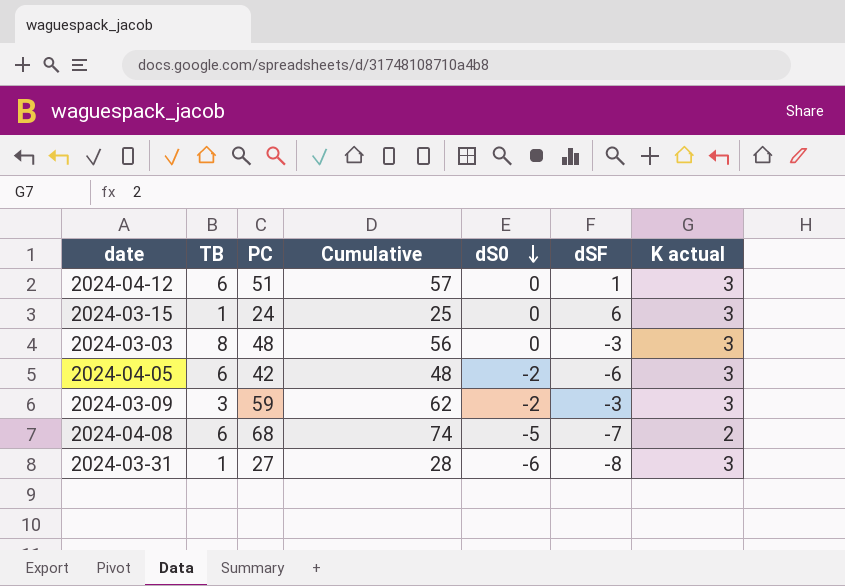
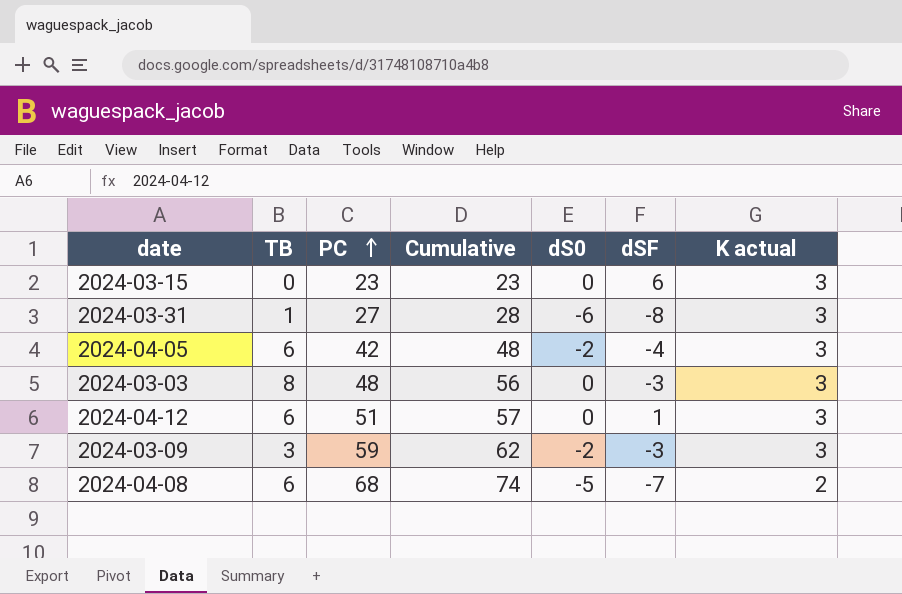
row order: dS0 descending -> PC ascending
2024-03-15 | TB: 1 -> 0
2024-03-15 | PC: 24 -> 23
2024-03-15 | Cumulative: 25 -> 23
2024-04-05 | dSF: -6 -> -4

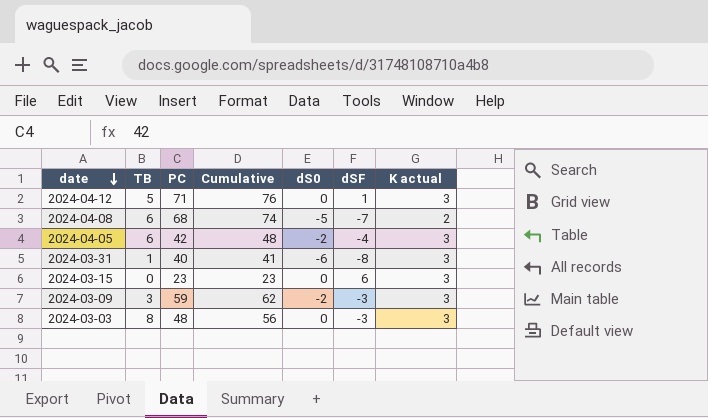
row order: PC ascending -> date descending
2024-04-12 | TB: 6 -> 5
2024-04-12 | PC: 51 -> 71
2024-04-12 | Cumulative: 57 -> 76
2024-03-31 | PC: 27 -> 40
2024-03-31 | Cumulative: 28 -> 41

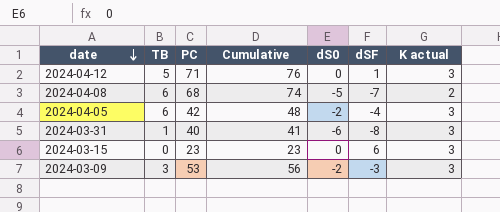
row 2024-03-03: 8 | 48 | 56 | 0 | -3 | 3 -> none
2024-03-09 | PC: 59 -> 53
2024-03-09 | Cumulative: 62 -> 56

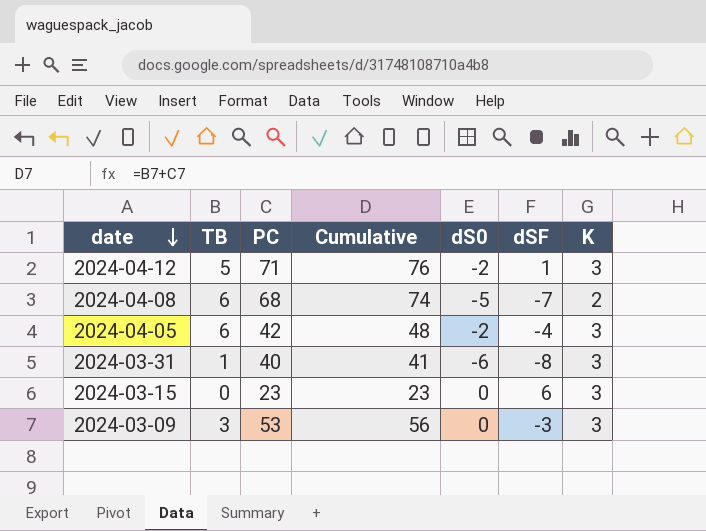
column name: K actual -> K
2024-04-12 | dS0: 0 -> -2
2024-03-09 | dS0: -2 -> 0

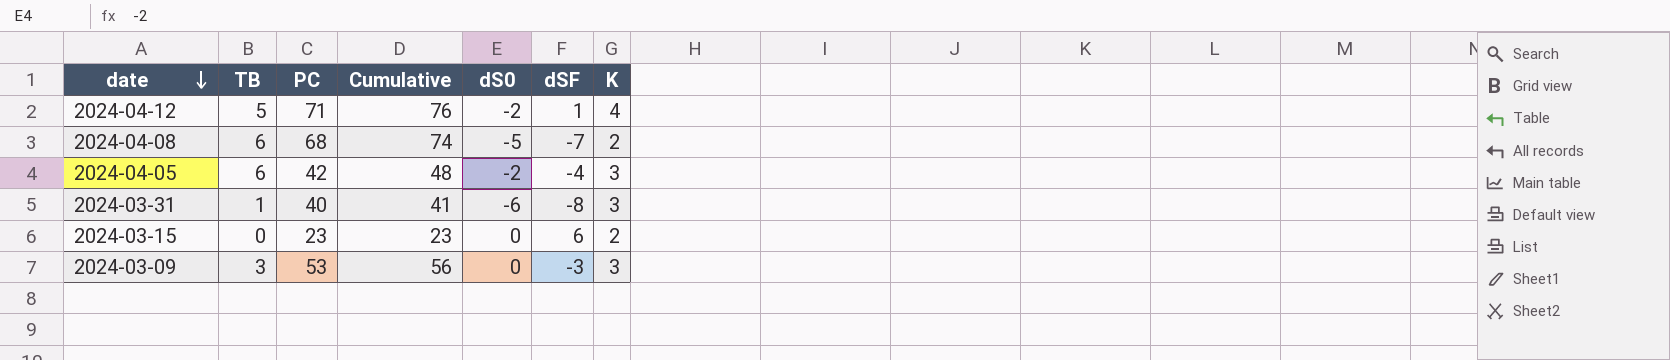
2024-04-12 | K: 3 -> 4
2024-03-15 | K: 3 -> 2

